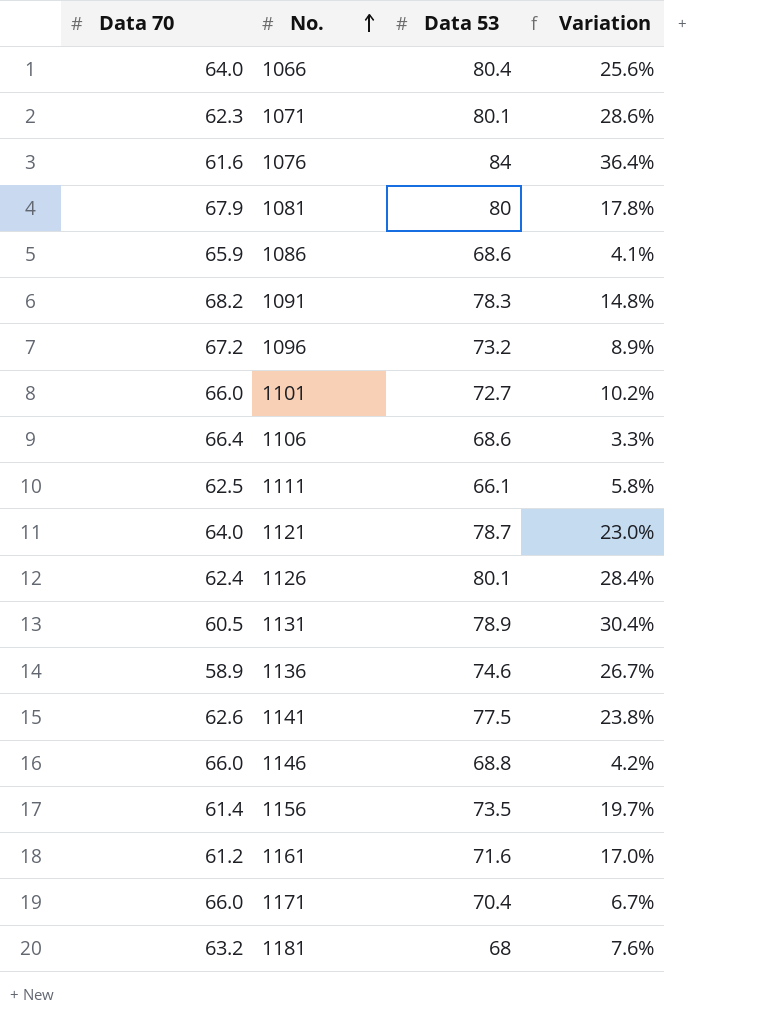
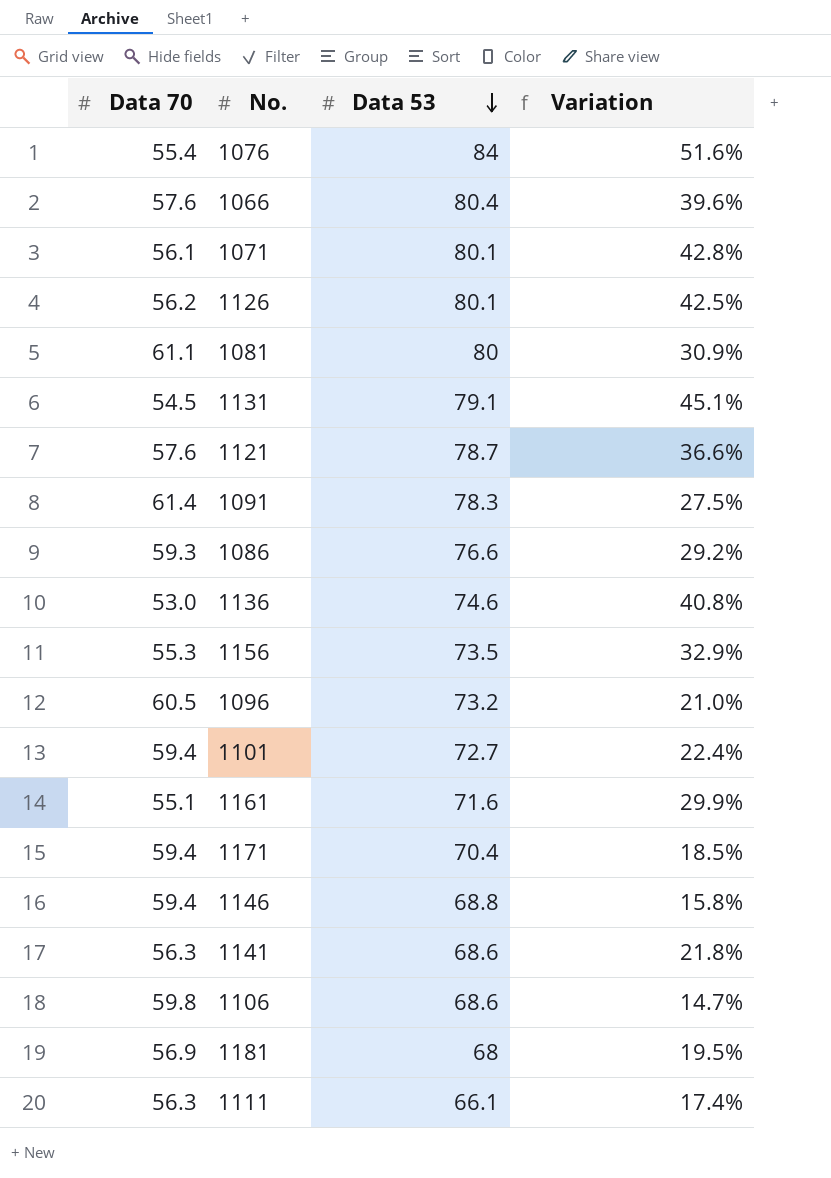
row order: No. ascending -> Data 53 descending
1076 | Data 70: 61.6 -> 55.4
1076 | Variation: 36.4% -> 51.6%
1066 | Data 70: 64.0 -> 57.6
1066 | Variation: 25.6% -> 39.6%
1071 | Data 70: 62.3 -> 56.1
1071 | Variation: 28.6% -> 42.8%
1126 | Data 70: 62.4 -> 56.2
1126 | Variation: 28.4% -> 42.5%
1081 | Data 70: 67.9 -> 61.1
1081 | Variation: 17.8% -> 30.9%
1131 | Data 70: 60.5 -> 54.5
1131 | Data 53: 78.9 -> 79.1
1131 | Variation: 30.4% -> 45.1%
1121 | Data 70: 64.0 -> 57.6
1121 | Variation: 23.0% -> 36.6%
1091 | Data 70: 68.2 -> 61.4
1091 | Variation: 14.8% -> 27.5%
1086 | Data 70: 65.9 -> 59.3
1086 | Data 53: 68.6 -> 76.6
1086 | Variation: 4.1% -> 29.2%
1136 | Data 70: 58.9 -> 53.0
1136 | Variation: 26.7% -> 40.8%
1156 | Data 70: 61.4 -> 55.3
1156 | Variation: 19.7% -> 32.9%
1096 | Data 70: 67.2 -> 60.5
1096 | Variation: 8.9% -> 21.0%
1101 | Data 70: 66.0 -> 59.4
1101 | Variation: 10.2% -> 22.4%
1161 | Data 70: 61.2 -> 55.1
1161 | Variation: 17.0% -> 29.9%
1171 | Data 70: 66.0 -> 59.4
1171 | Variation: 6.7% -> 18.5%
1146 | Data 70: 66.0 -> 59.4
1146 | Variation: 4.2% -> 15.8%
1141 | Data 70: 62.6 -> 56.3
1141 | Data 53: 77.5 -> 68.6
1141 | Variation: 23.8% -> 21.8%
1106 | Data 70: 66.4 -> 59.8
1106 | Variation: 3.3% -> 14.7%
1181 | Data 70: 63.2 -> 56.9
1181 | Variation: 7.6% -> 19.5%
1111 | Data 70: 62.5 -> 56.3
1111 | Variation: 5.8% -> 17.4%

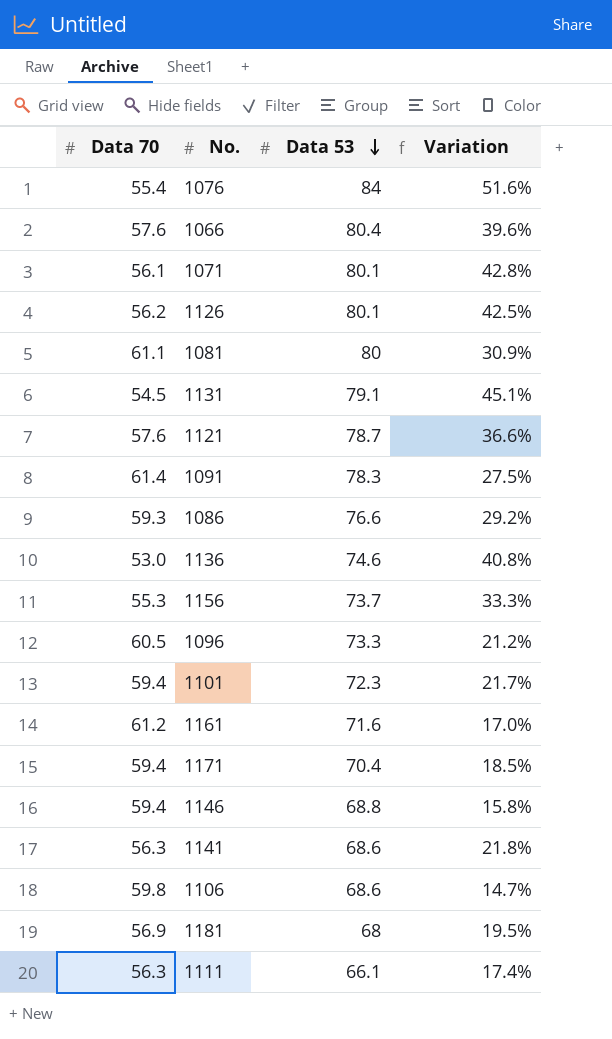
1156 | Data 53: 73.5 -> 73.7
1156 | Variation: 32.9% -> 33.3%
1096 | Data 53: 73.2 -> 73.3
1096 | Variation: 21.0% -> 21.2%
1101 | Data 53: 72.7 -> 72.3
1101 | Variation: 22.4% -> 21.7%
1161 | Data 70: 55.1 -> 61.2
1161 | Variation: 29.9% -> 17.0%

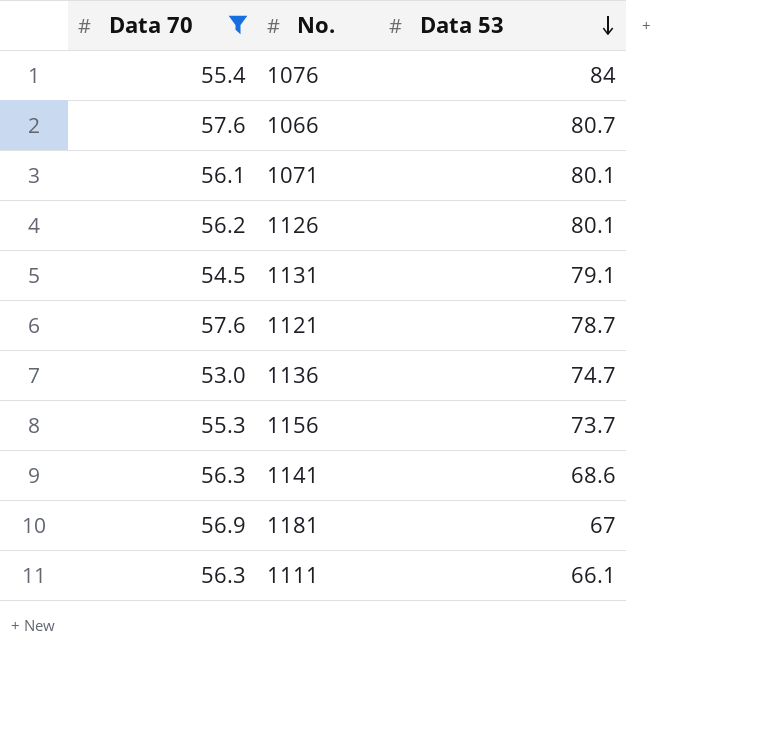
filter: none -> Data 70 <= 57.6
column Variation | formula: ([Data 53] - [Data 70]) / [Data 70] -> none
1066 | Data 53: 80.4 -> 80.7
1136 | Data 53: 74.6 -> 74.7
1181 | Data 53: 68 -> 67

